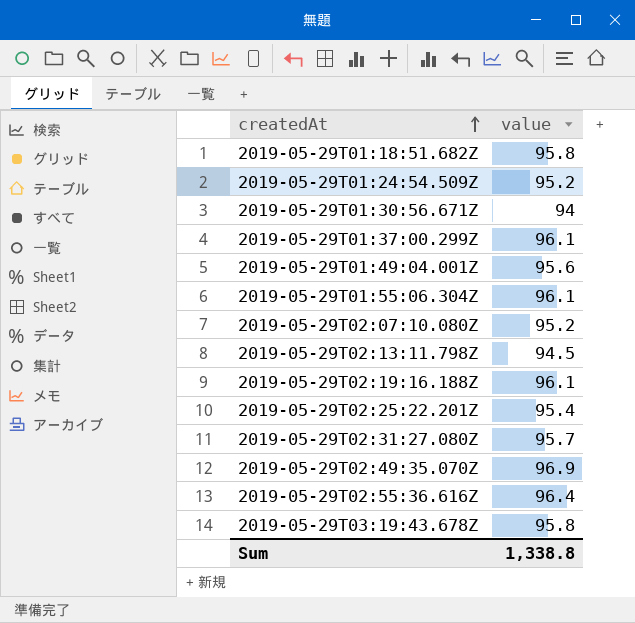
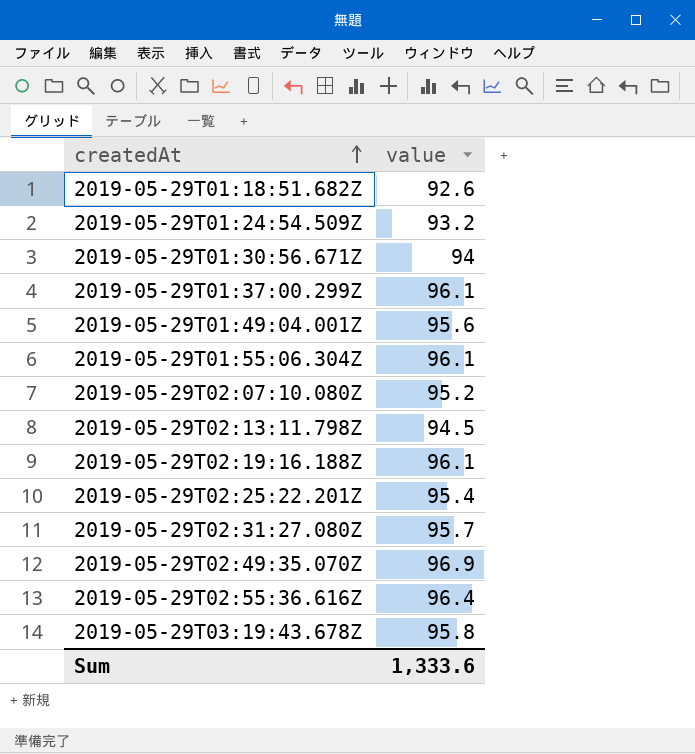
2019-05-29T01:18:51.682Z | value: 95.8 -> 92.6
2019-05-29T01:24:54.509Z | value: 95.2 -> 93.2
Sum | value: 1,338.8 -> 1,333.6

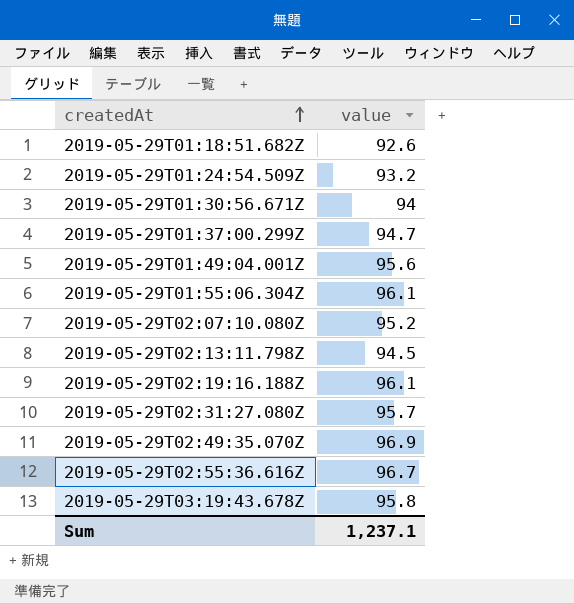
row 2019-05-29T02:25:22.201Z: 95.4 -> none
2019-05-29T01:37:00.299Z | value: 96.1 -> 94.7
2019-05-29T02:55:36.616Z | value: 96.4 -> 96.7
Sum | value: 1,333.6 -> 1,237.1

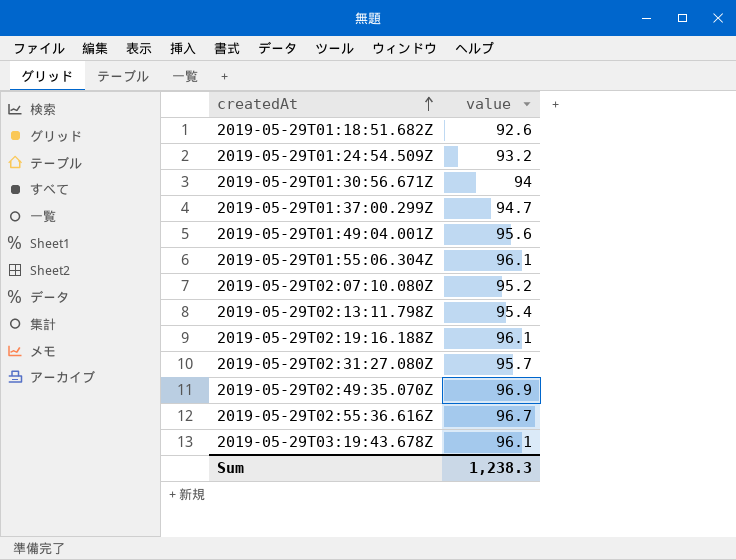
2019-05-29T02:13:11.798Z | value: 94.5 -> 95.4
2019-05-29T03:19:43.678Z | value: 95.8 -> 96.1
Sum | value: 1,237.1 -> 1,238.3

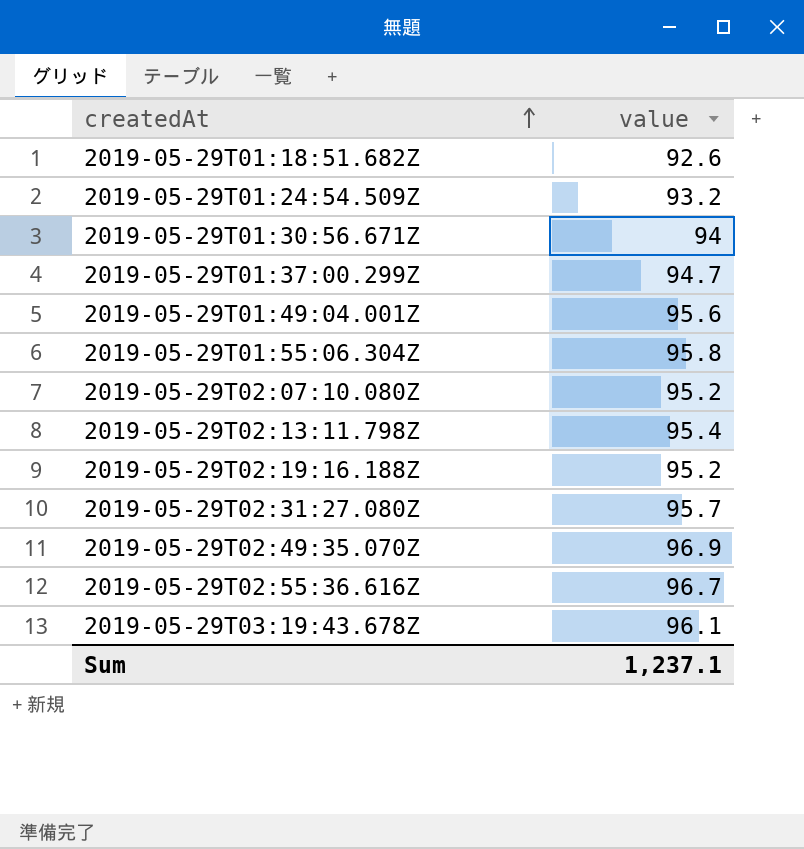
2019-05-29T01:55:06.304Z | value: 96.1 -> 95.8
2019-05-29T02:19:16.188Z | value: 96.1 -> 95.2
Sum | value: 1,238.3 -> 1,237.1

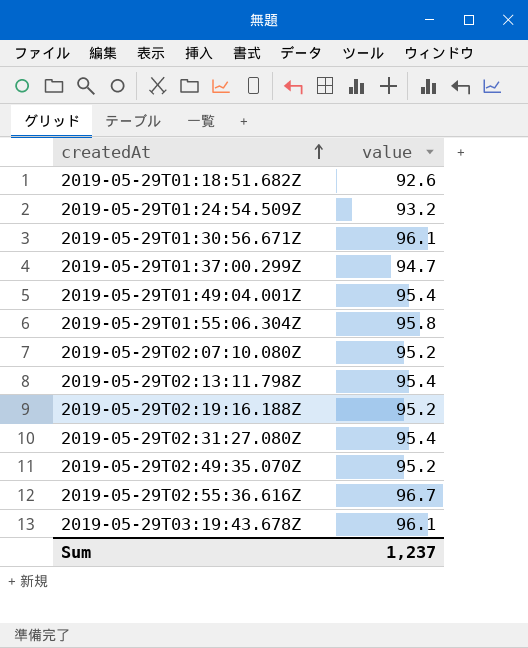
2019-05-29T01:30:56.671Z | value: 94 -> 96.1
2019-05-29T01:49:04.001Z | value: 95.6 -> 95.4
2019-05-29T02:31:27.080Z | value: 95.7 -> 95.4
2019-05-29T02:49:35.070Z | value: 96.9 -> 95.2
Sum | value: 1,237.1 -> 1,237

